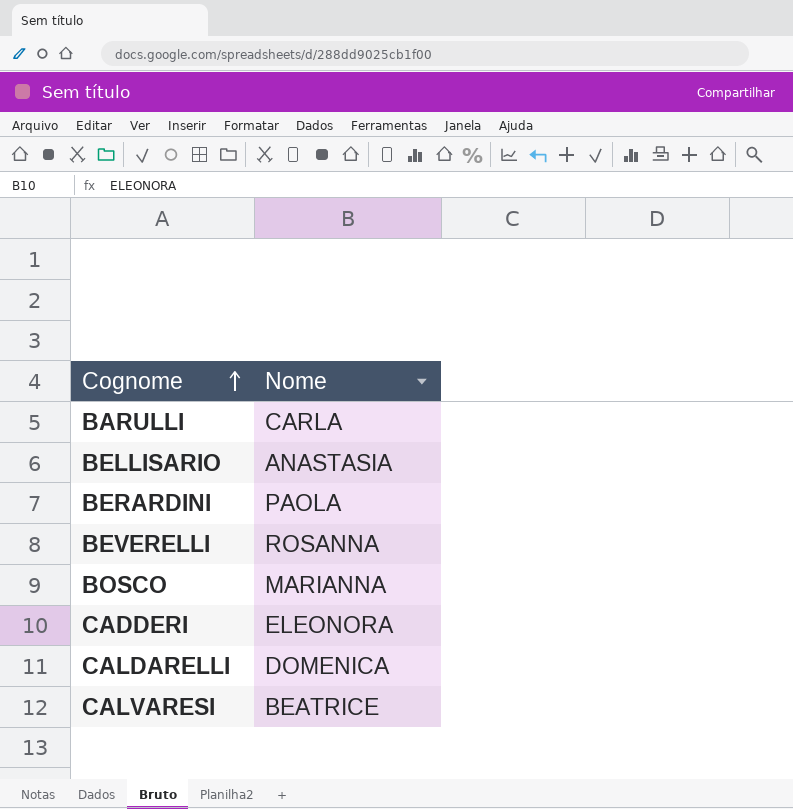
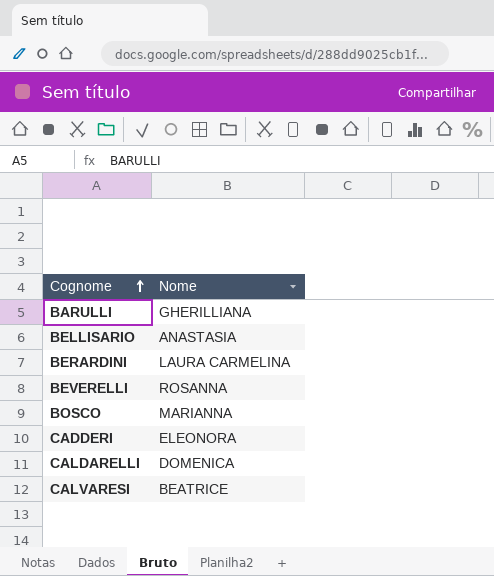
BARULLI | Nome: CARLA -> GHERILLIANA
BERARDINI | Nome: PAOLA -> LAURA CARMELINA

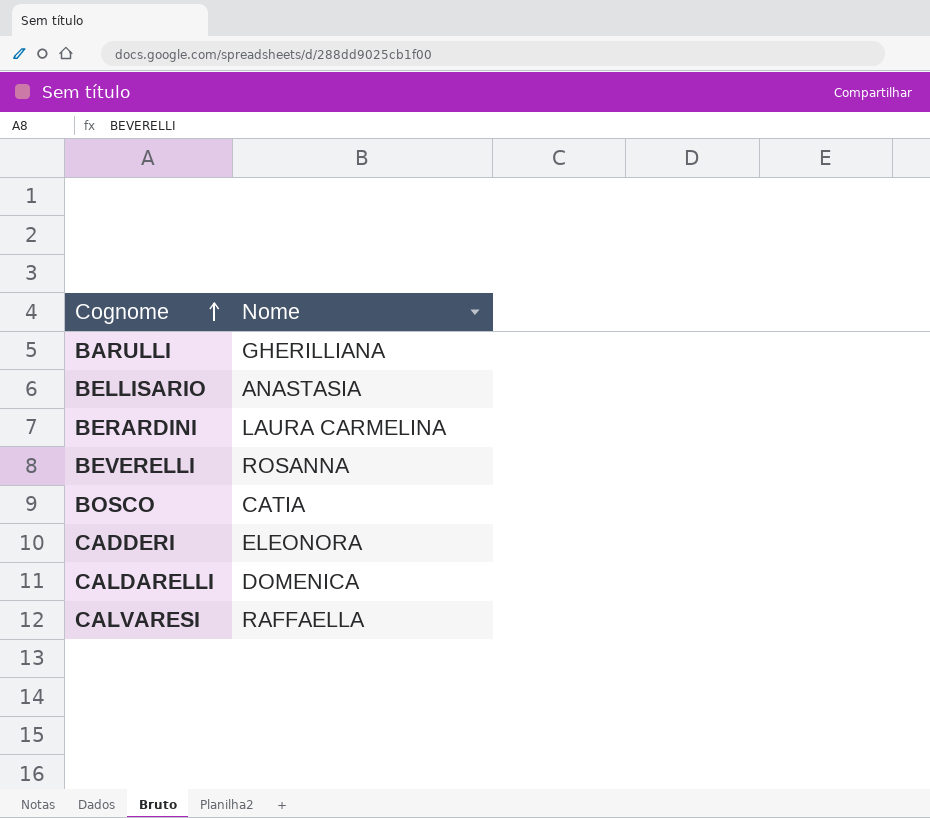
BOSCO | Nome: MARIANNA -> CATIA
CALVARESI | Nome: BEATRICE -> RAFFAELLA

